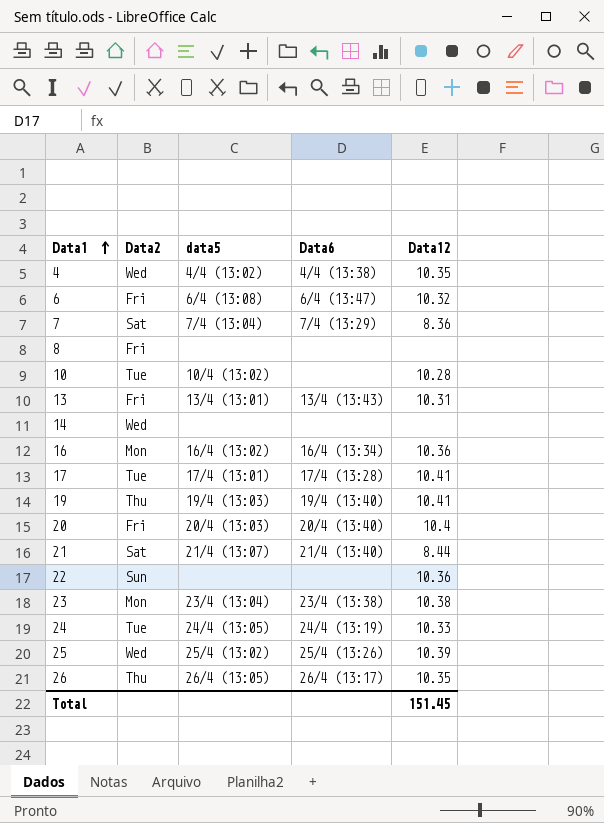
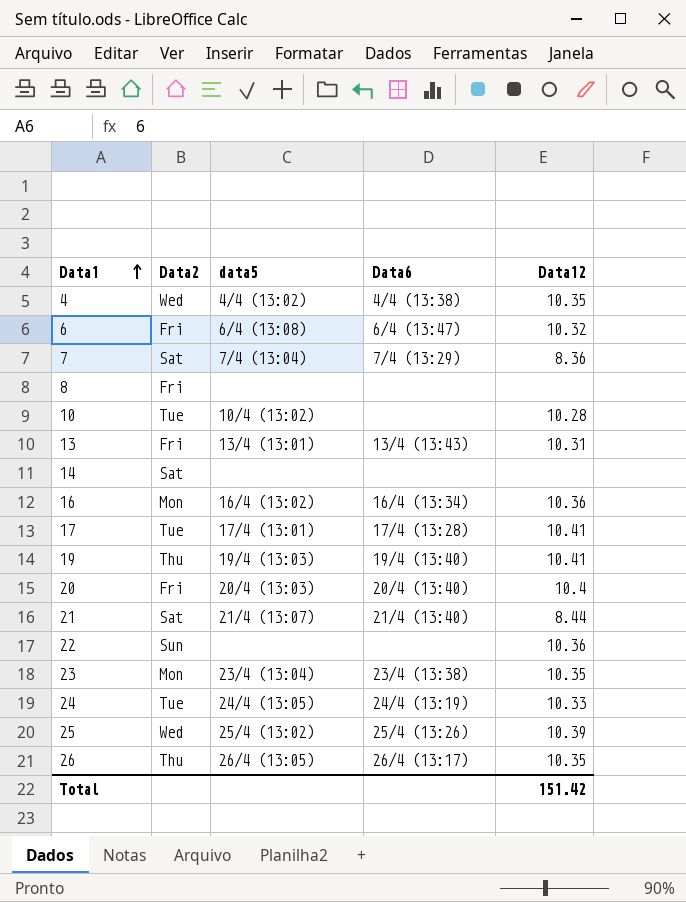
14 | Data2: Wed -> Sat
23 | Data12: 10.38 -> 10.35
Total | Data12: 151.45 -> 151.42

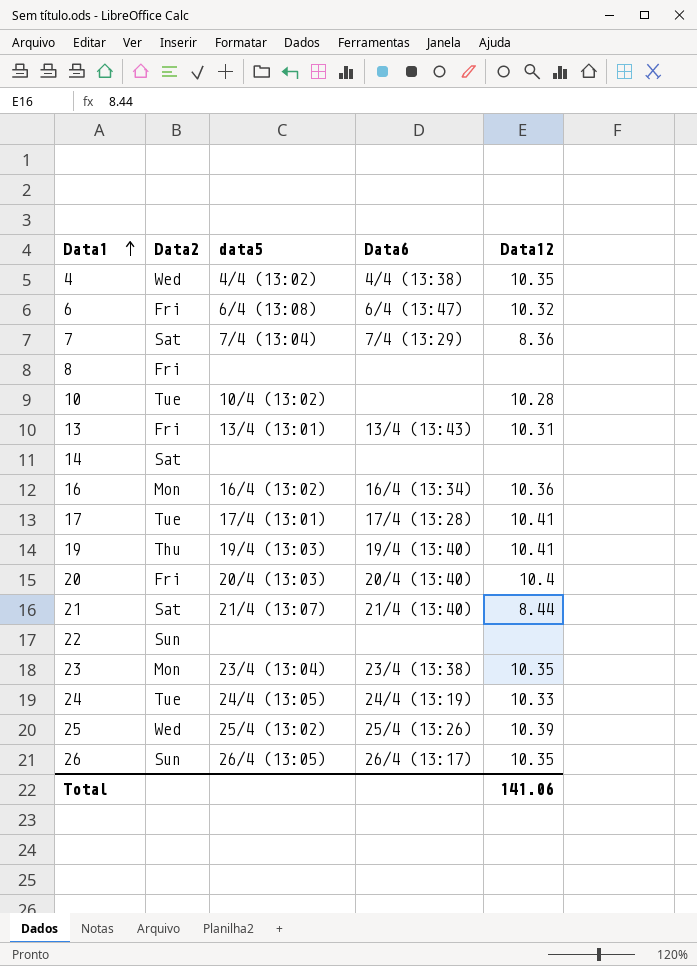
22 | Data12: 10.36 -> none
26 | Data2: Thu -> Sun
Total | Data12: 151.42 -> 141.06

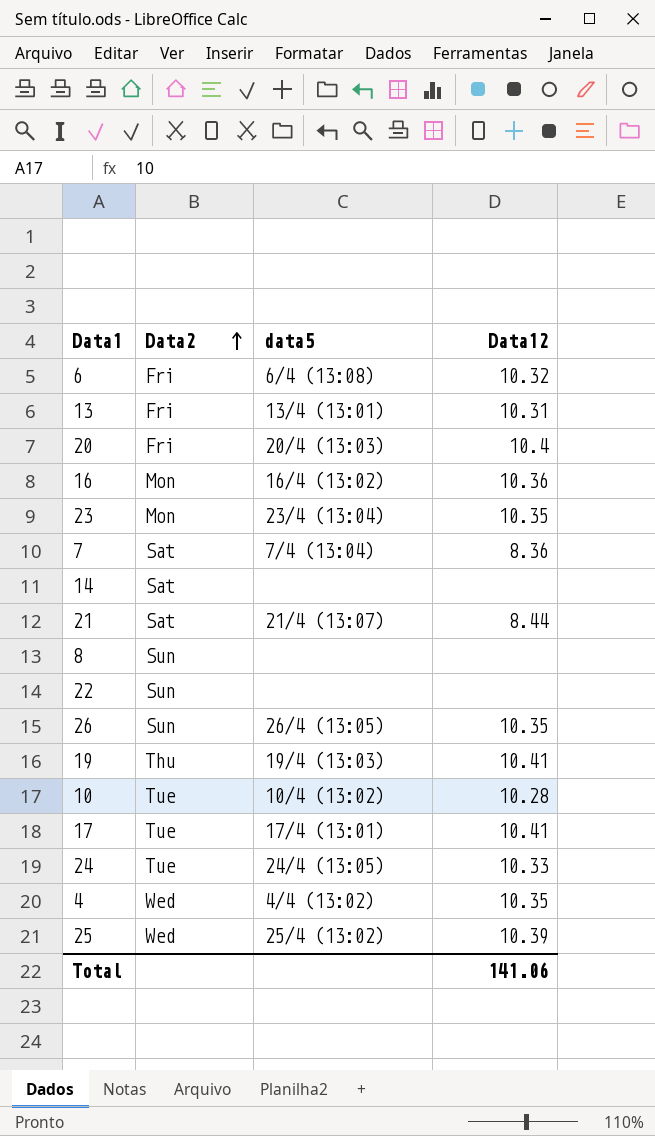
row order: Data1 ascending -> Data2 ascending
column Data6 | position: 4 -> none
8 | Data2: Fri -> Sun

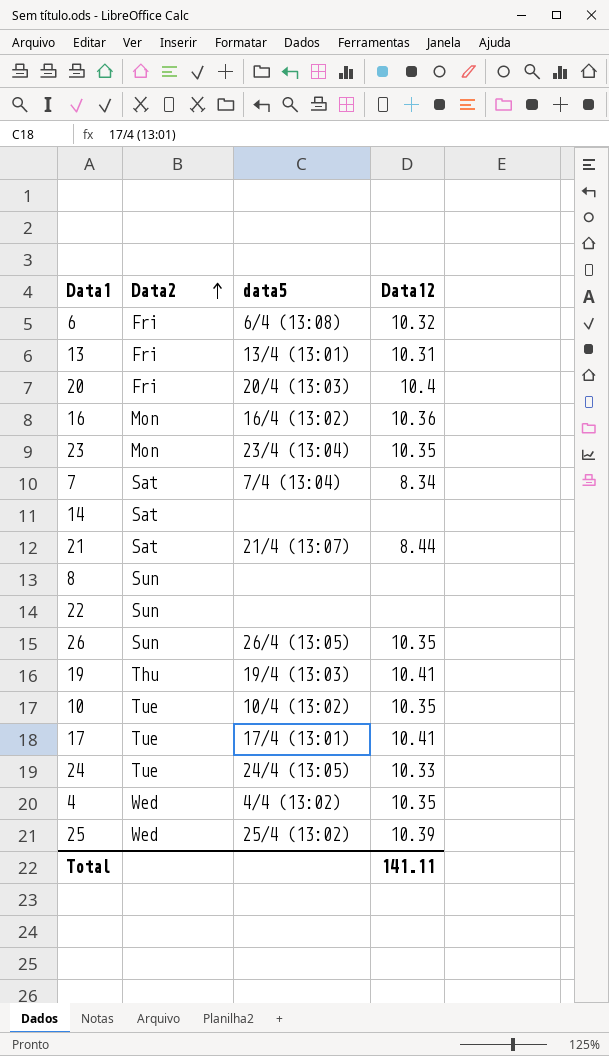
7 | Data12: 8.36 -> 8.34
10 | Data12: 10.28 -> 10.35
Total | Data12: 141.06 -> 141.11

